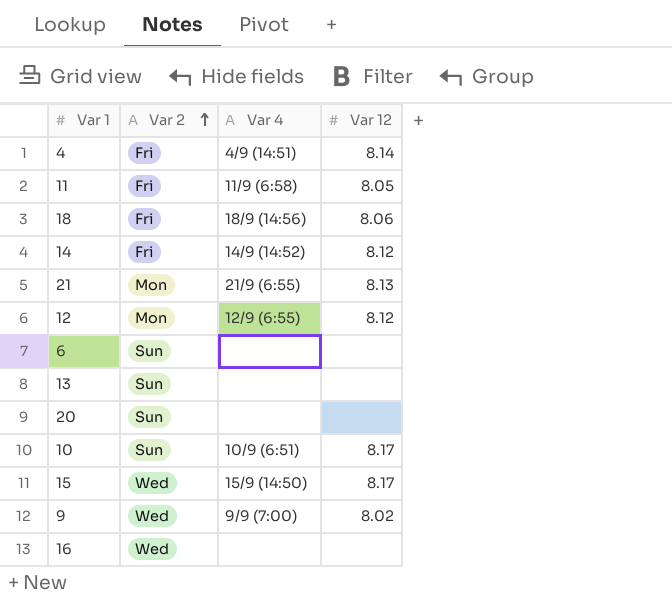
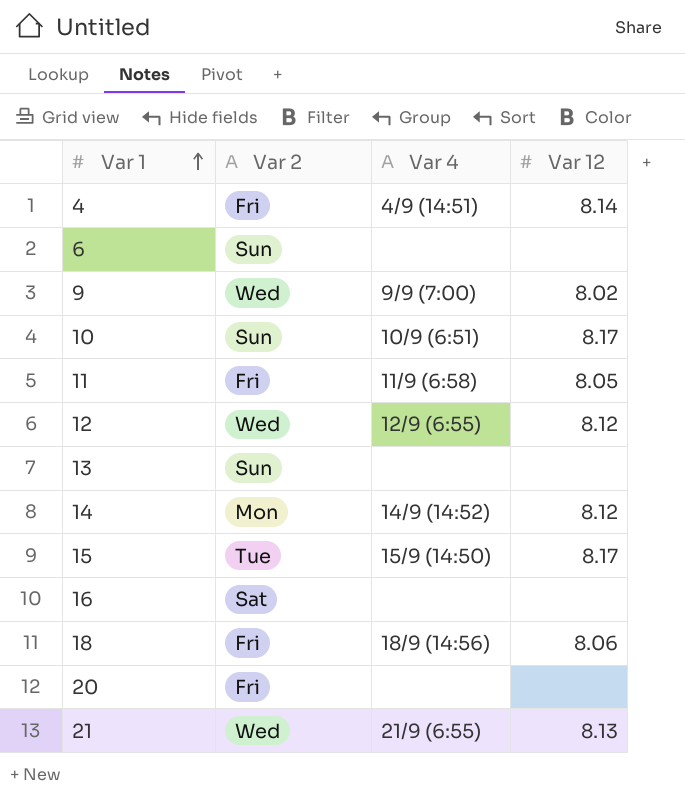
row order: Var 2 ascending -> Var 1 ascending
12 | Var 2: Mon -> Wed
14 | Var 2: Fri -> Mon
15 | Var 2: Wed -> Tue
16 | Var 2: Wed -> Sat
20 | Var 2: Sun -> Fri
21 | Var 2: Mon -> Wed

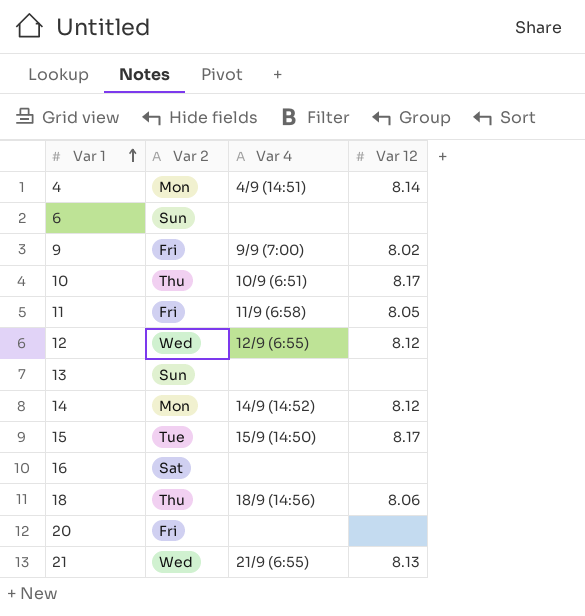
4 | Var 2: Fri -> Mon
9 | Var 2: Wed -> Fri
10 | Var 2: Sun -> Thu
18 | Var 2: Fri -> Thu

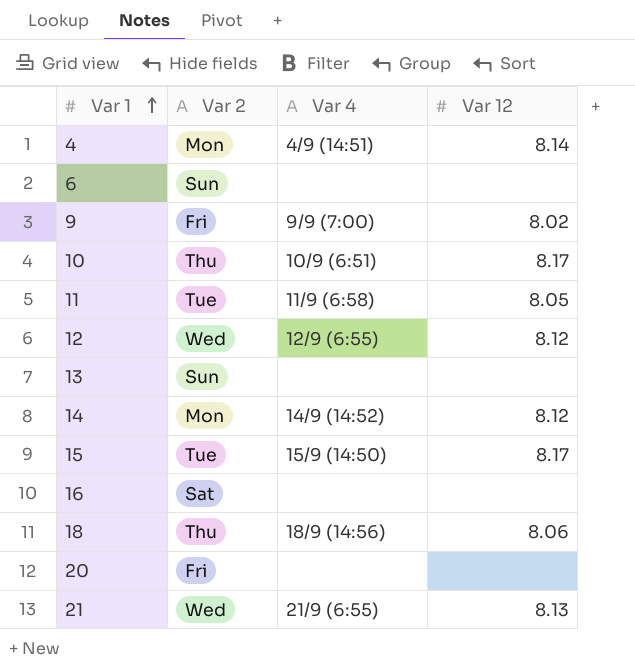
11 | Var 2: Fri -> Tue

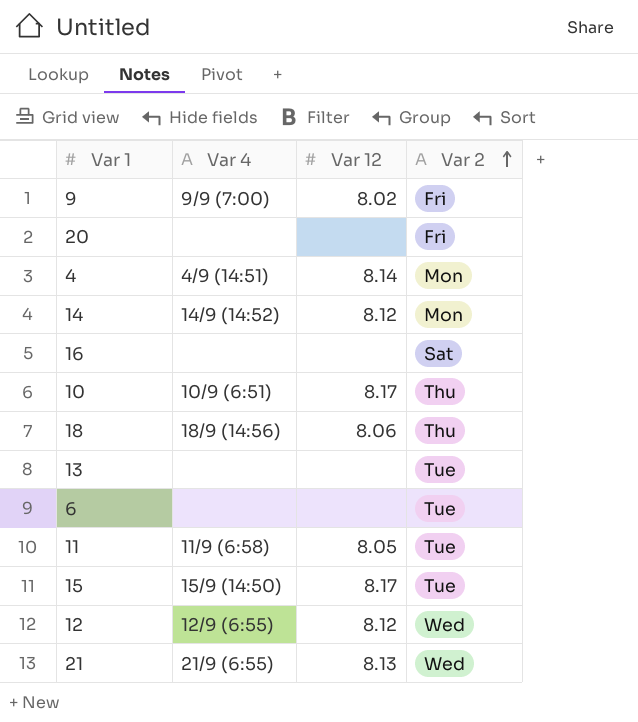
row order: Var 1 ascending -> Var 2 ascending
column Var 2 | position: 2 -> 4
13 | Var 2: Sun -> Tue
6 | Var 2: Sun -> Tue

